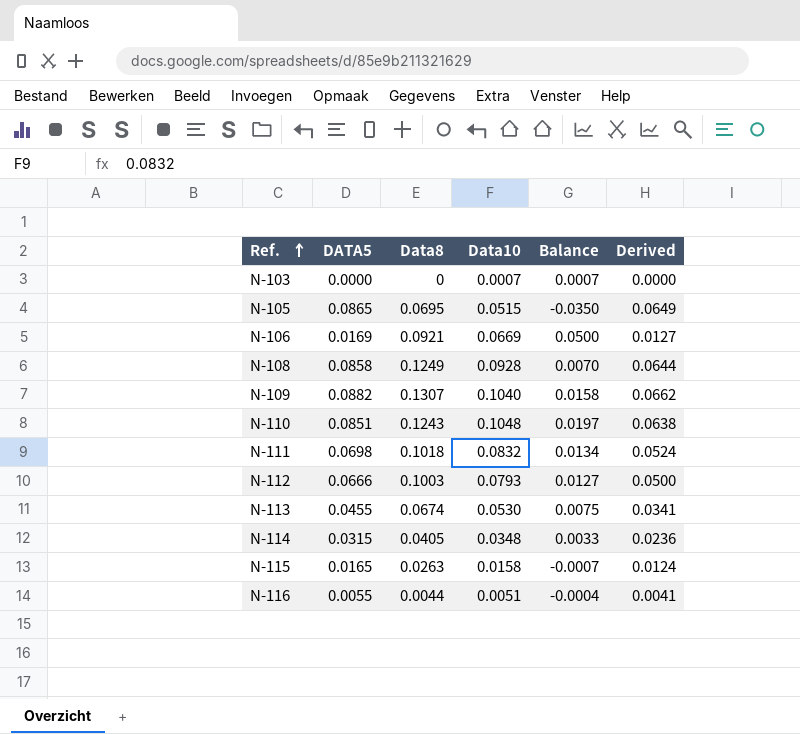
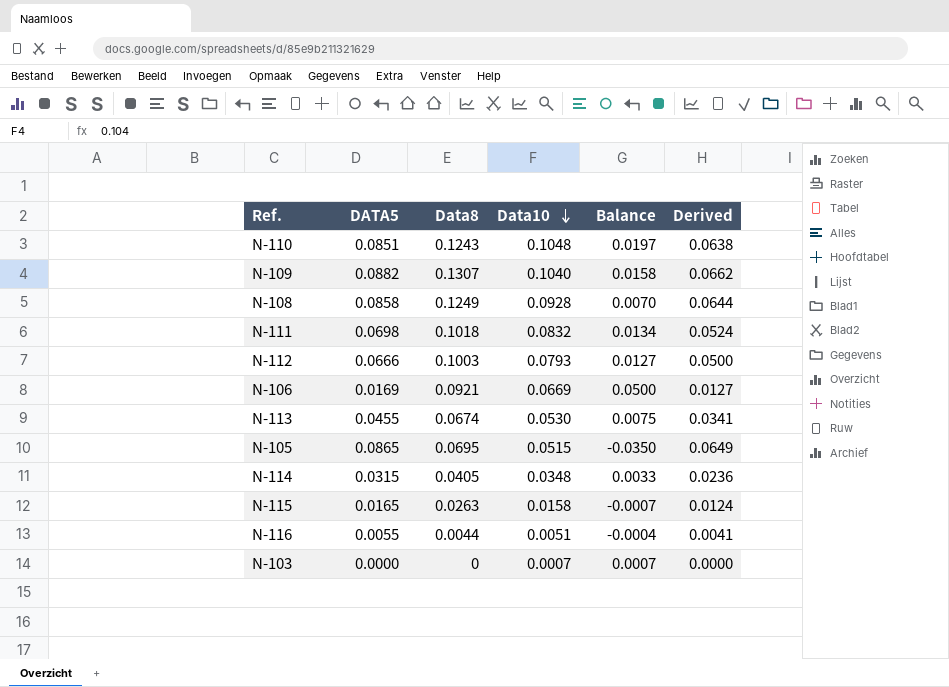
row order: Ref. ascending -> Data10 descending

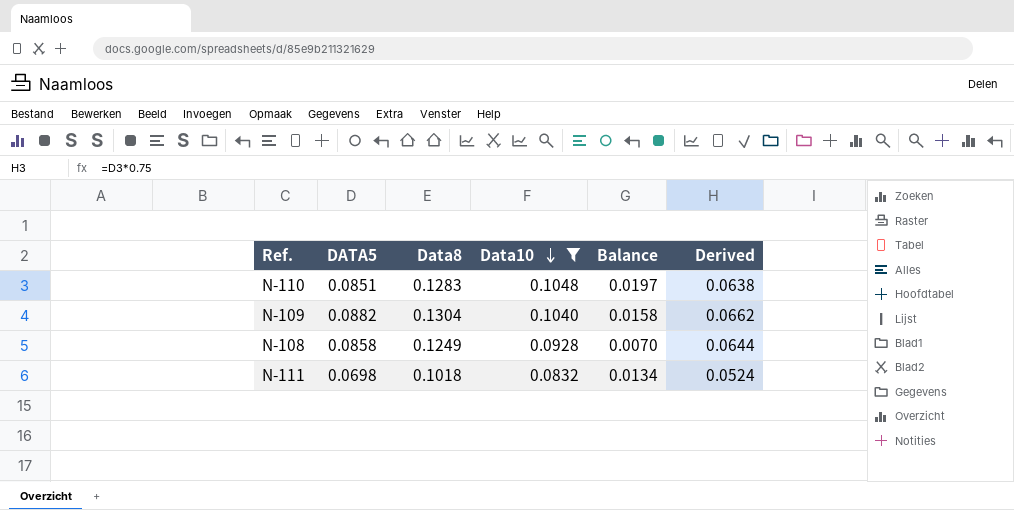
filter: none -> Data10 >= 0.0832
N-110 | Data8: 0.1243 -> 0.1283
N-109 | Data8: 0.1307 -> 0.1304

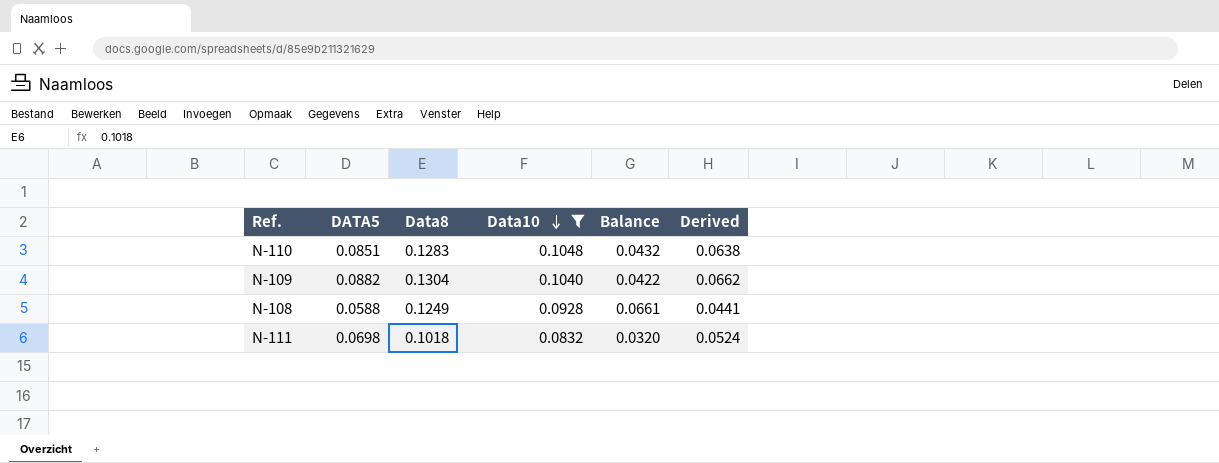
column Balance | formula: [Data10] - [DATA5] -> [Data8] - [DATA5]
N-108 | DATA5: 0.0858 -> 0.0588
N-108 | Derived: 0.0644 -> 0.0441

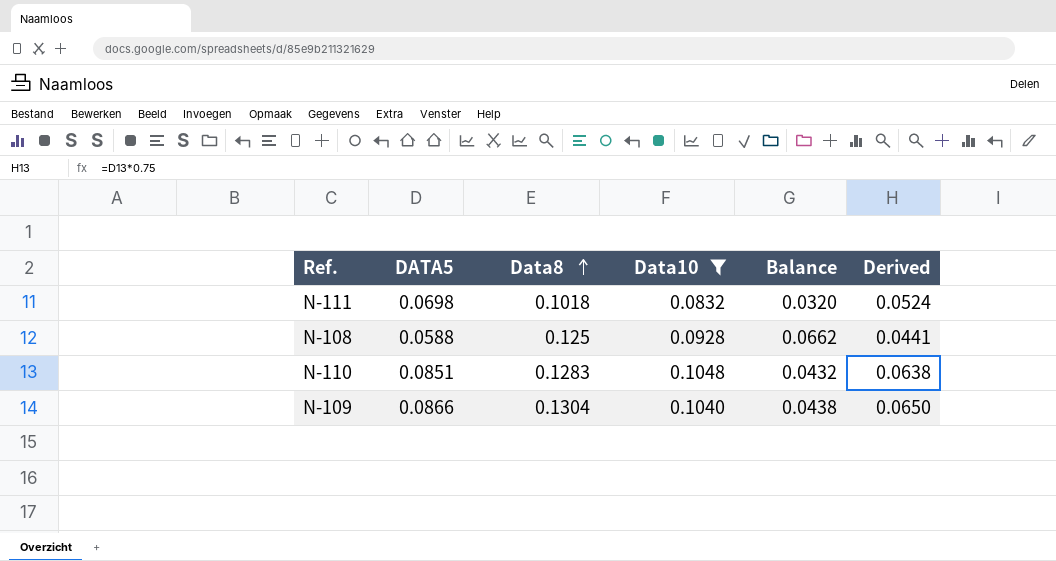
row order: Data10 descending -> Data8 ascending
N-108 | Data8: 0.1249 -> 0.125
N-108 | Balance: 0.0661 -> 0.0662
N-109 | DATA5: 0.0882 -> 0.0866
N-109 | Balance: 0.0422 -> 0.0438
N-109 | Derived: 0.0662 -> 0.0650

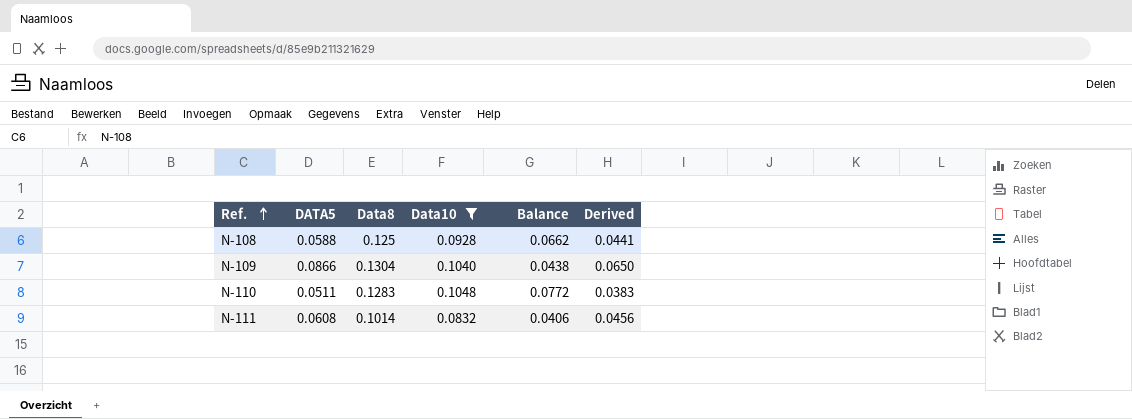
row order: Data8 ascending -> Ref. ascending
N-110 | DATA5: 0.0851 -> 0.0511
N-110 | Balance: 0.0432 -> 0.0772
N-110 | Derived: 0.0638 -> 0.0383
N-111 | DATA5: 0.0698 -> 0.0608
N-111 | Data8: 0.1018 -> 0.1014
N-111 | Balance: 0.0320 -> 0.0406
N-111 | Derived: 0.0524 -> 0.0456

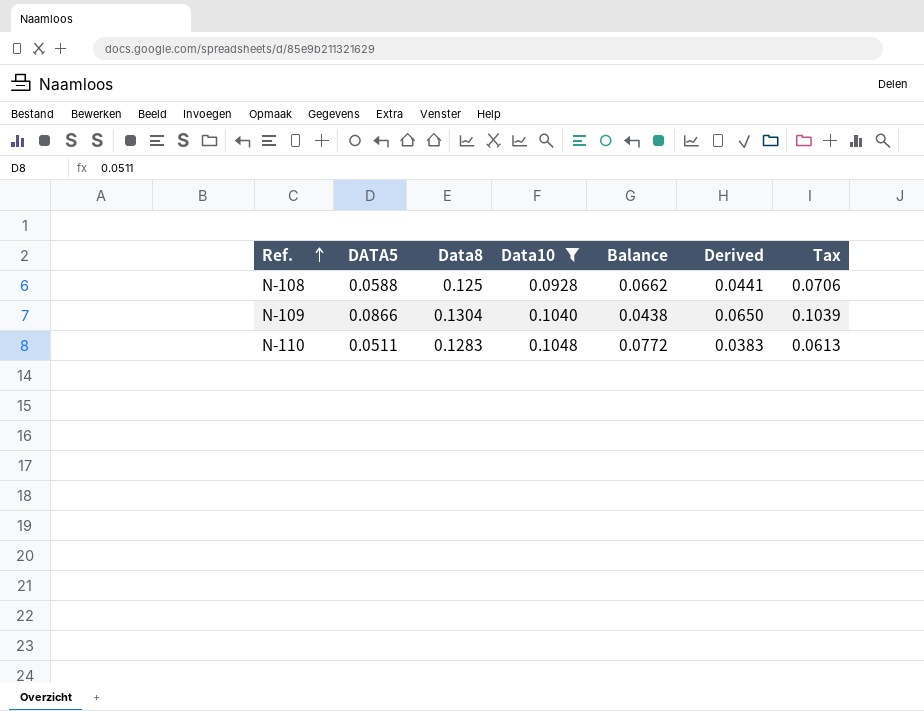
column Tax | formula: none -> [DATA5] * 1.2
row N-111: 0.0608 | 0.1014 | 0.0832 | 0.0406 | 0.0456 -> none

